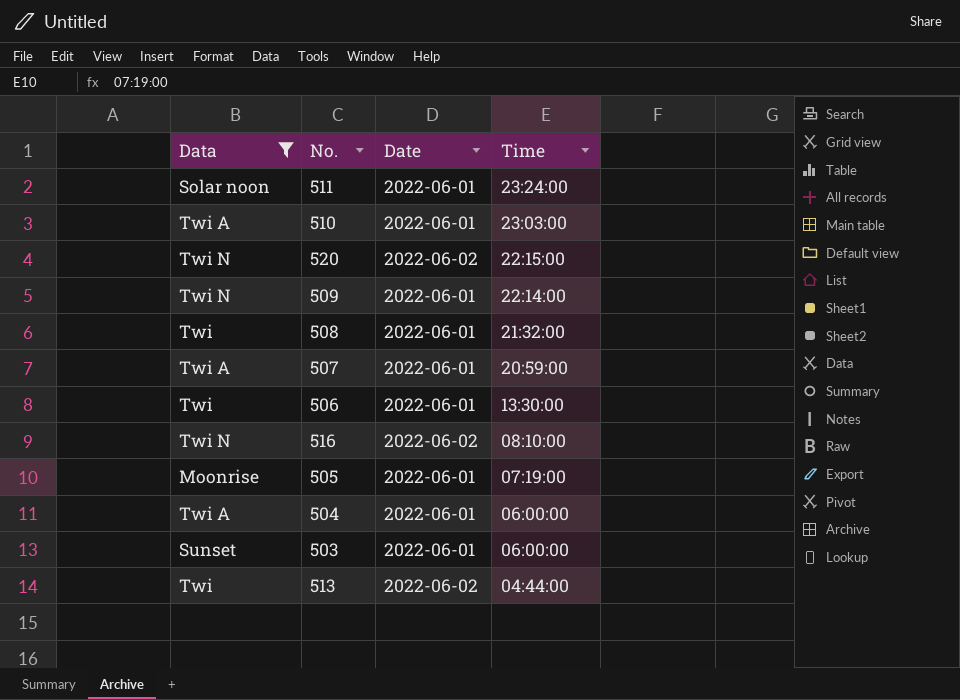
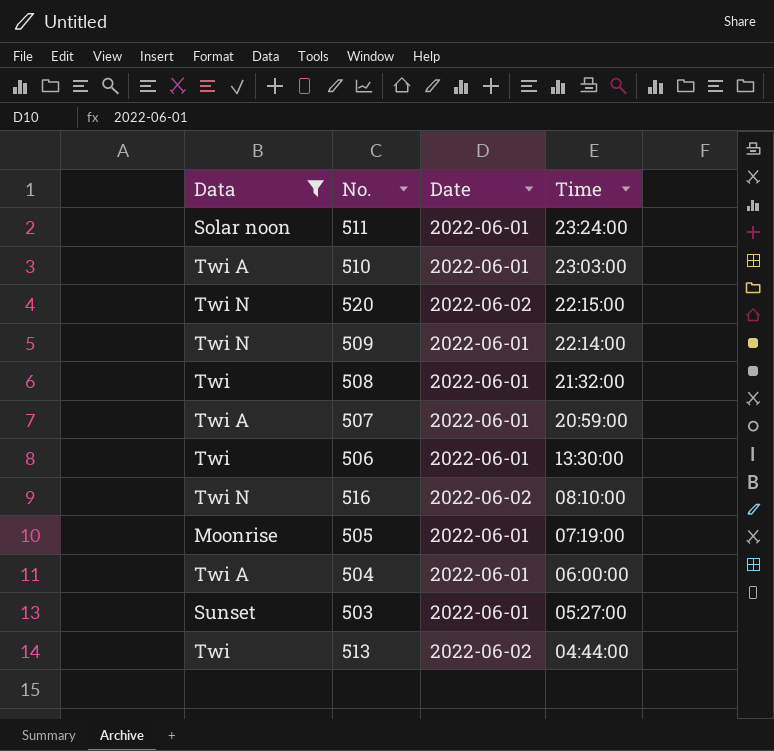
503 | Time: 06:00:00 -> 05:27:00

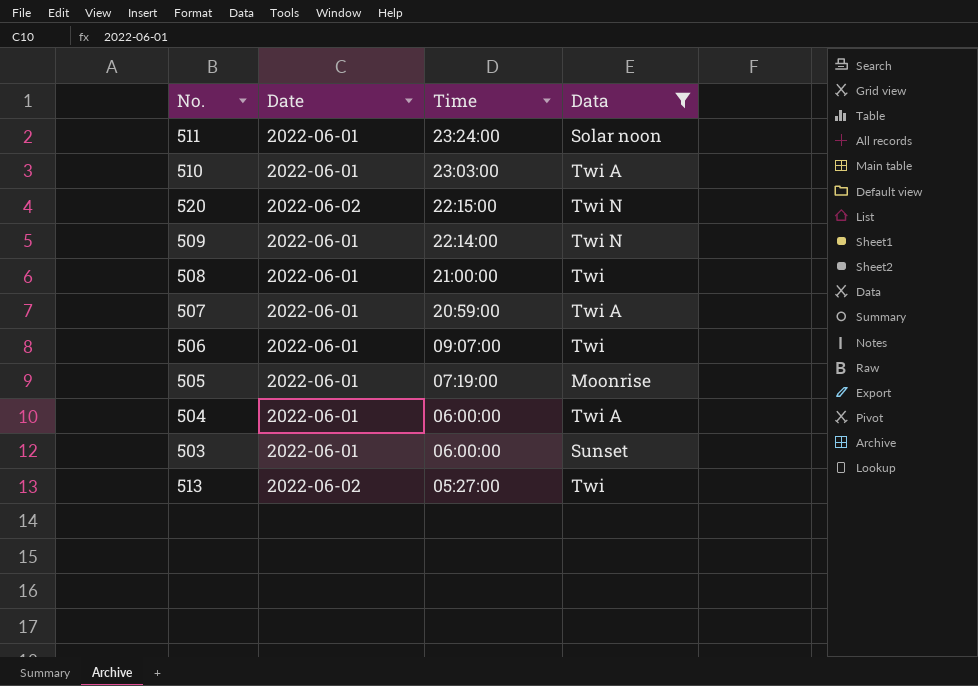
column Data | position: 1 -> 4
row 516: Twi N | 2022-06-02 | 08:10:00 -> none
508 | Time: 21:32:00 -> 21:00:00
506 | Time: 13:30:00 -> 09:07:00
503 | Time: 05:27:00 -> 06:00:00
513 | Time: 04:44:00 -> 05:27:00

